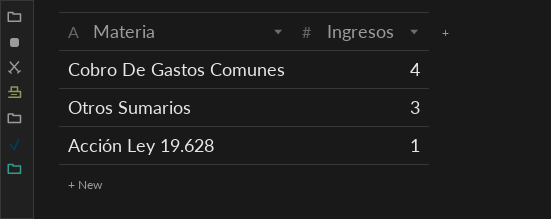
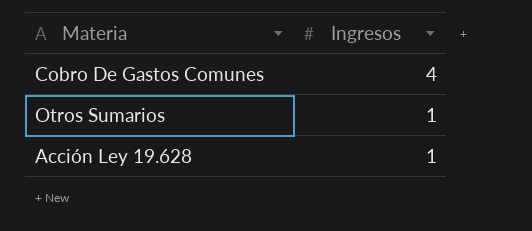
Otros Sumarios | Ingresos: 3 -> 1

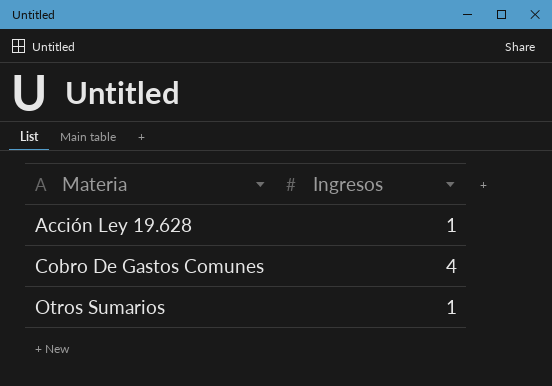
row order: Ingresos descending -> Materia ascending

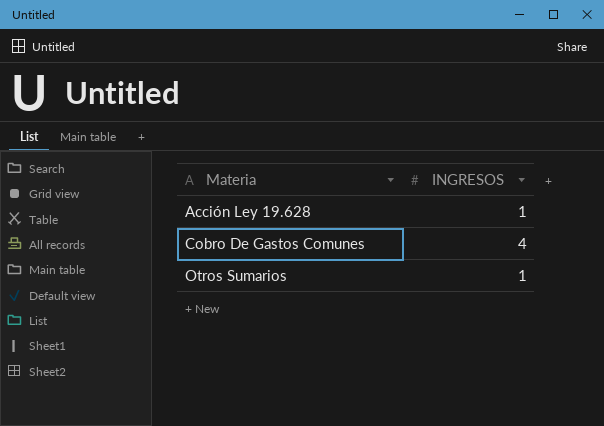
column name: Ingresos -> INGRESOS

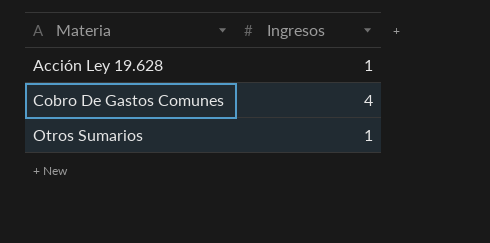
column name: INGRESOS -> Ingresos

